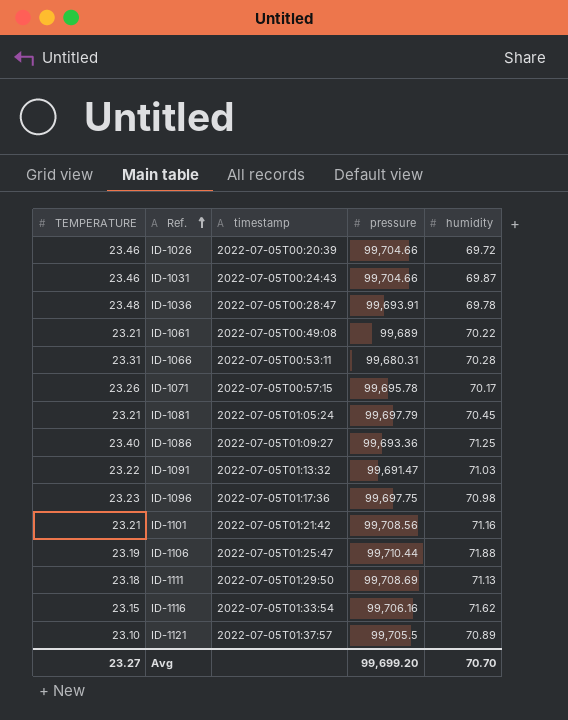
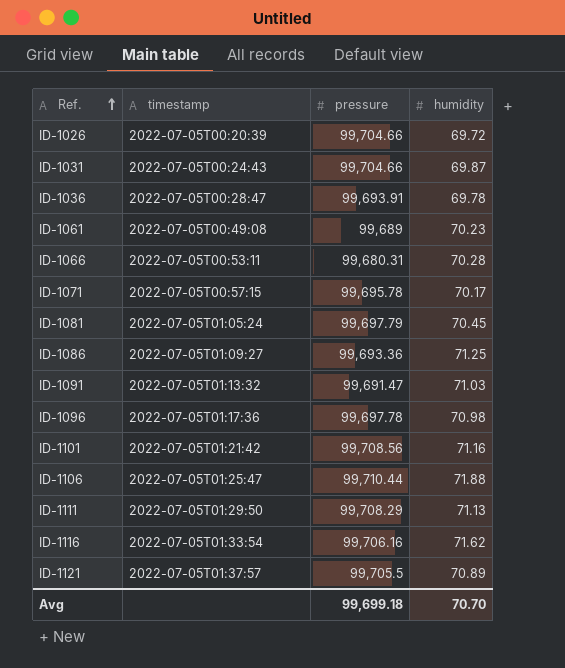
column TEMPERATURE | position: 1 -> none
ID-1061 | humidity: 70.22 -> 70.23
ID-1096 | pressure: 99,697.75 -> 99,697.78
ID-1111 | pressure: 99,708.69 -> 99,708.29
Avg | pressure: 99,699.20 -> 99,699.18

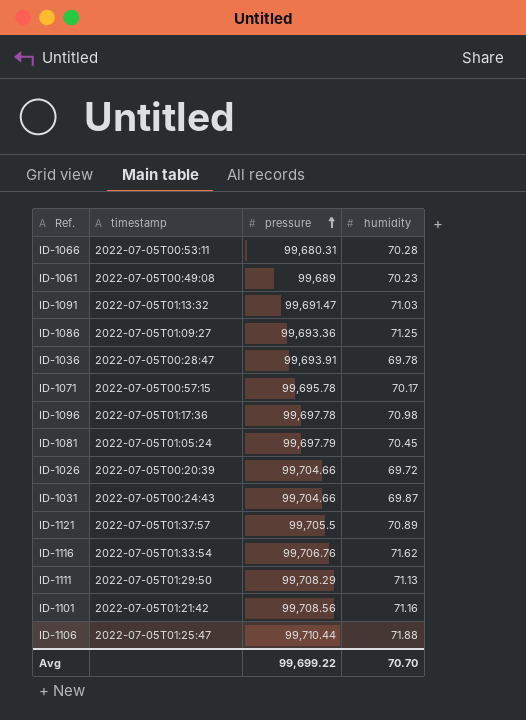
row order: Ref. ascending -> pressure ascending
ID-1116 | pressure: 99,706.16 -> 99,706.76
Avg | pressure: 99,699.18 -> 99,699.22

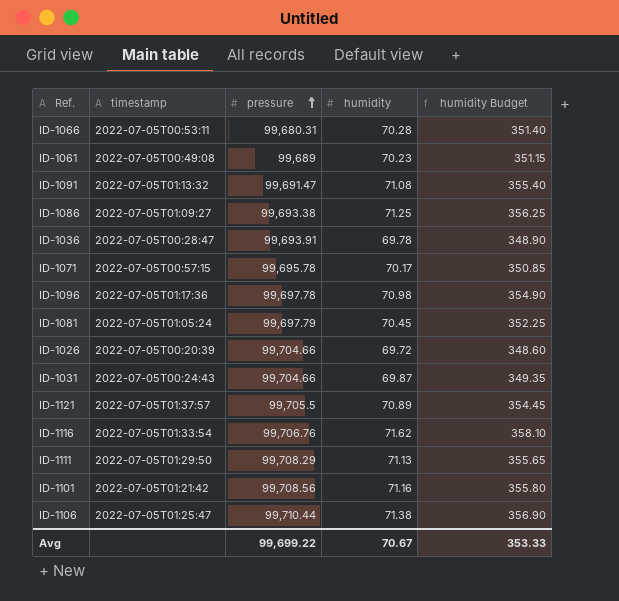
column humidity Budget | formula: none -> [humidity] * 5
ID-1091 | humidity: 71.03 -> 71.08
ID-1086 | pressure: 99,693.36 -> 99,693.38
ID-1106 | humidity: 71.88 -> 71.38
Avg | humidity: 70.70 -> 70.67

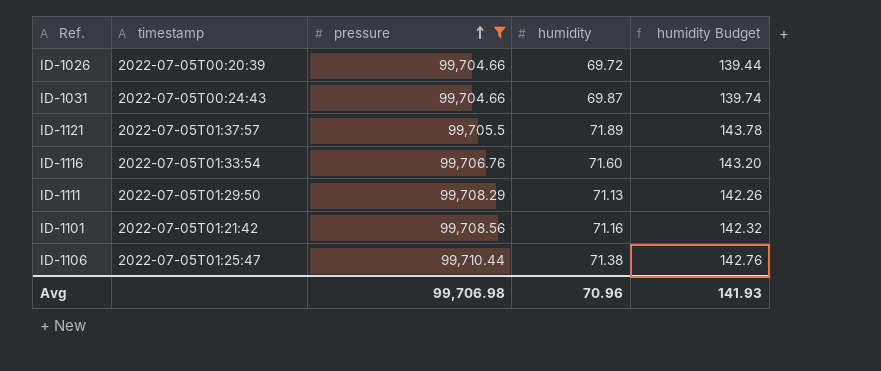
filter: none -> pressure >= 99,704.66
column humidity Budget | formula: [humidity] * 5 -> [humidity] * 2
ID-1121 | humidity: 70.89 -> 71.89
ID-1116 | humidity: 71.62 -> 71.60
Avg | pressure: 99,699.22 -> 99,706.98
Avg | humidity: 70.67 -> 70.96
Avg | humidity Budget: 353.33 -> 141.93

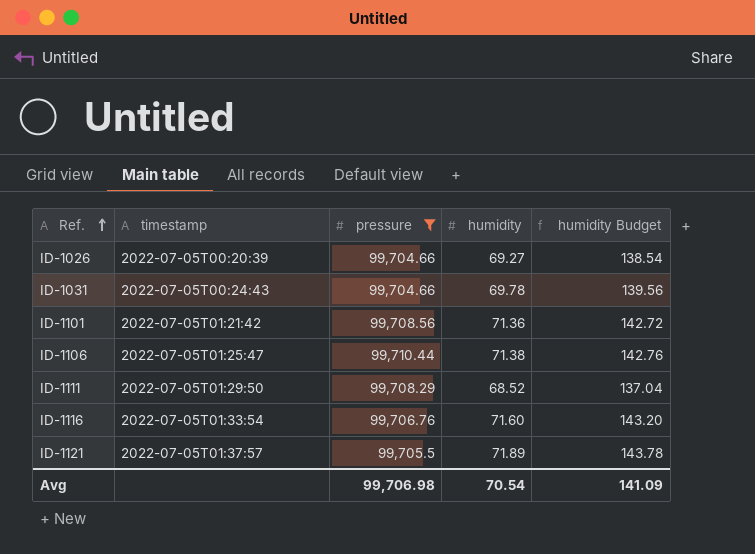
row order: pressure ascending -> Ref. ascending
ID-1026 | humidity: 69.72 -> 69.27
ID-1026 | humidity Budget: 139.44 -> 138.54
ID-1031 | humidity: 69.87 -> 69.78
ID-1031 | humidity Budget: 139.74 -> 139.56
ID-1101 | humidity: 71.16 -> 71.36
ID-1101 | humidity Budget: 142.32 -> 142.72
ID-1111 | humidity: 71.13 -> 68.52
ID-1111 | humidity Budget: 142.26 -> 137.04
Avg | humidity: 70.96 -> 70.54
Avg | humidity Budget: 141.93 -> 141.09

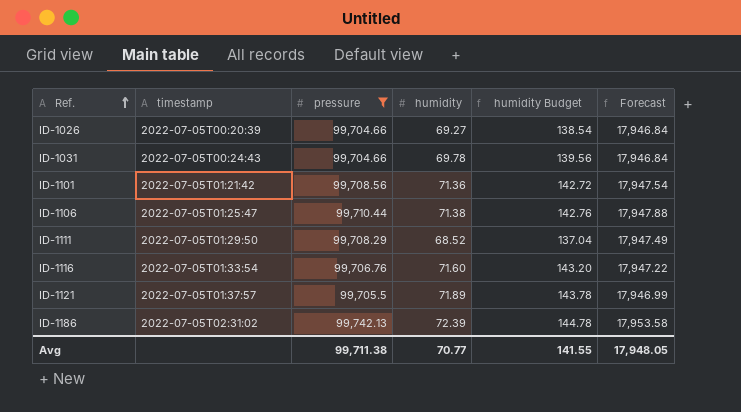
column Forecast | formula: none -> [pressure] * 0.18
row ID-1186: none -> 2022-07-05T02:31:02 | 99,742.13 | 72.39 | 144.78 | 17,953.58
Avg | pressure: 99,706.98 -> 99,711.38
Avg | humidity: 70.54 -> 70.77
Avg | humidity Budget: 141.09 -> 141.55

